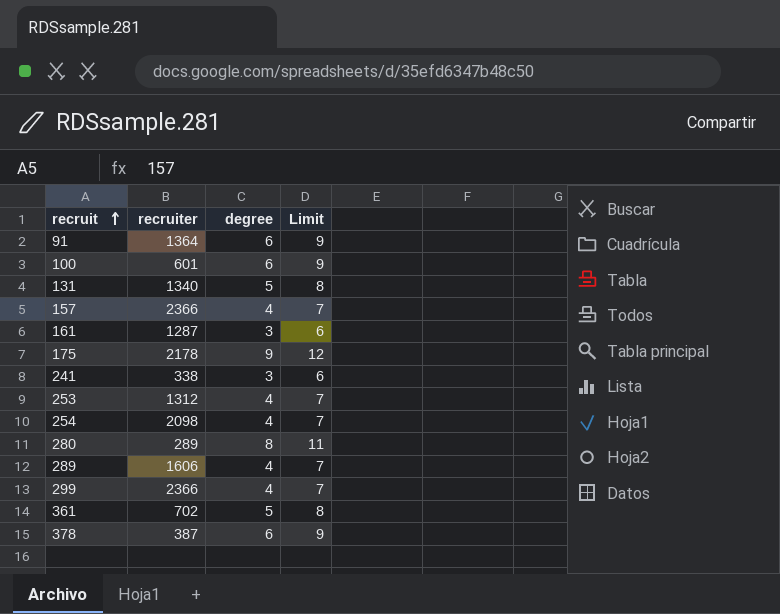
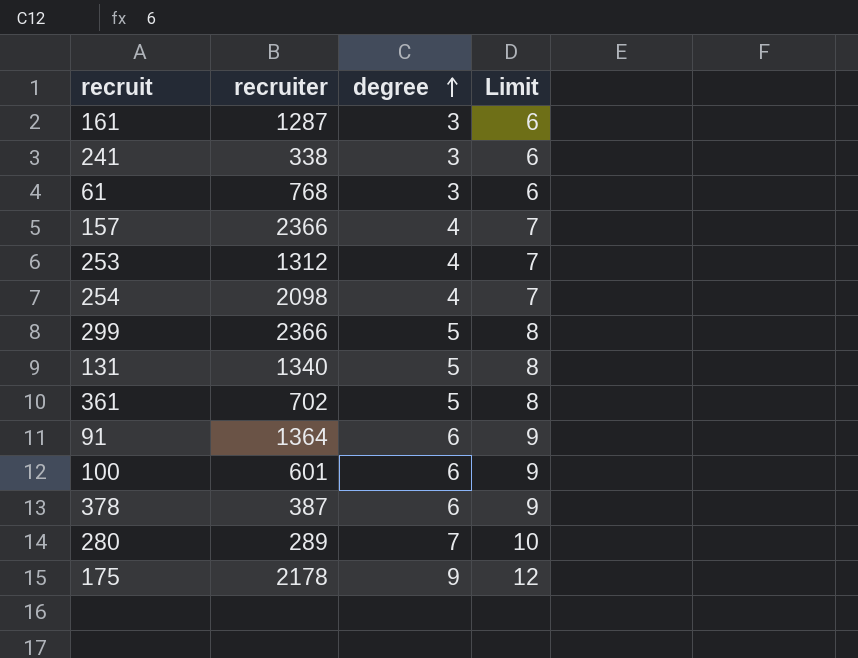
row order: recruit ascending -> degree ascending
row 289: 1606 | 4 | 7 -> none
row 61: none -> 768 | 3 | 6
299 | degree: 4 -> 5
299 | Limit: 7 -> 8
280 | degree: 8 -> 7
280 | Limit: 11 -> 10

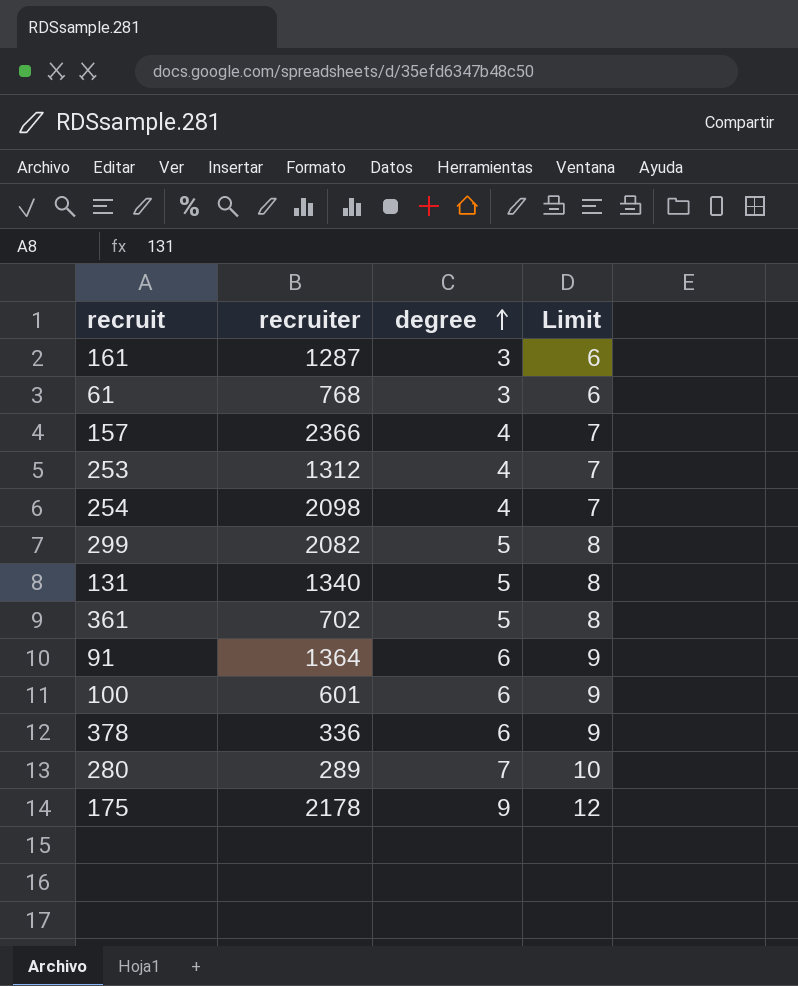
row 241: 338 | 3 | 6 -> none
299 | recruiter: 2366 -> 2082
378 | recruiter: 387 -> 336

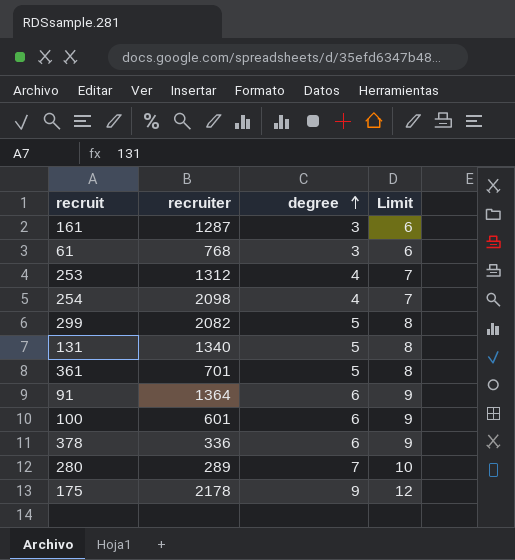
row 157: 2366 | 4 | 7 -> none
361 | recruiter: 702 -> 701

